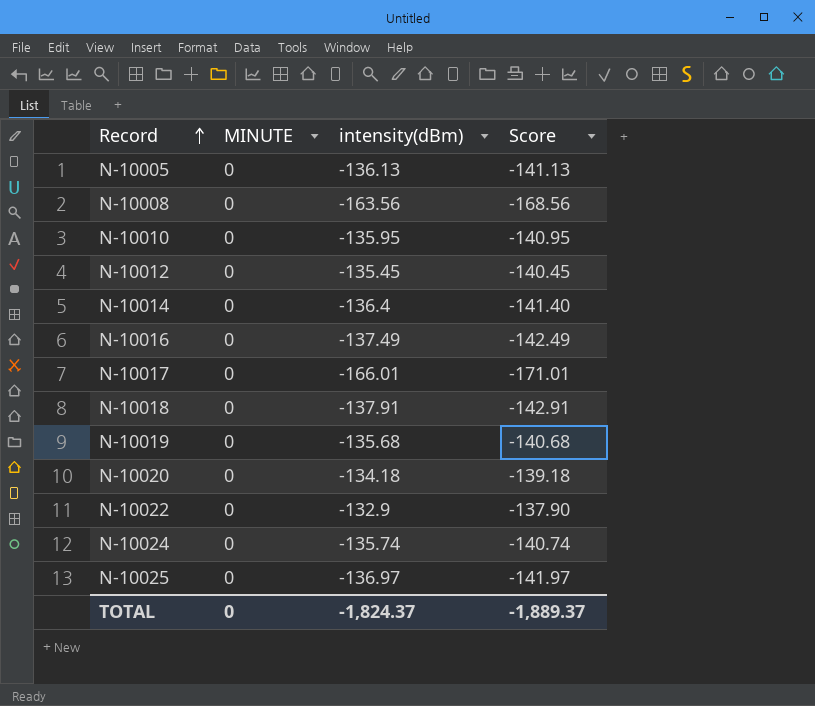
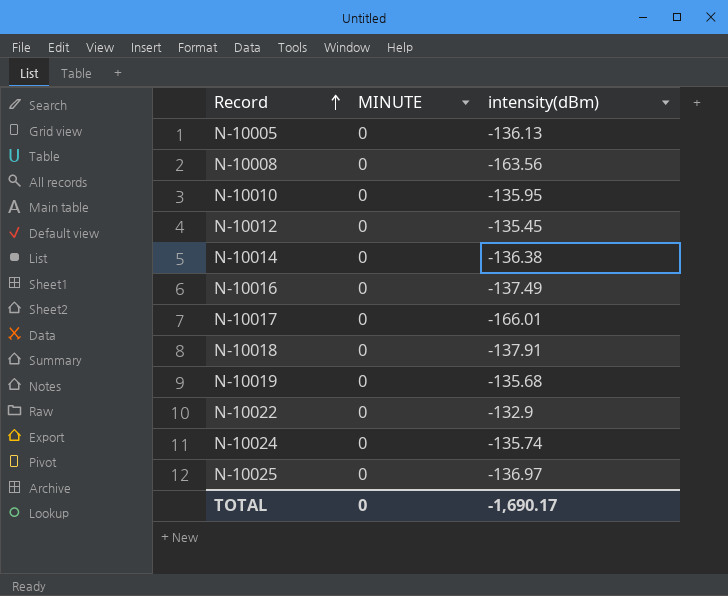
column Score | formula: [intensity(dBm)] - 5 -> none
row N-10020: 0 | -134.18 | -139.18 -> none
N-10014 | intensity(dBm): -136.4 -> -136.38
TOTAL | intensity(dBm): -1,824.37 -> -1,690.17

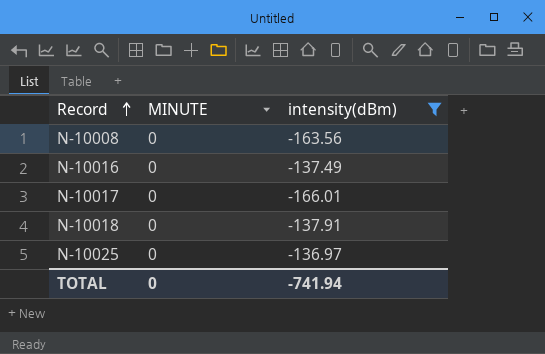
filter: none -> intensity(dBm) <= -136.97
TOTAL | intensity(dBm): -1,690.17 -> -741.94

